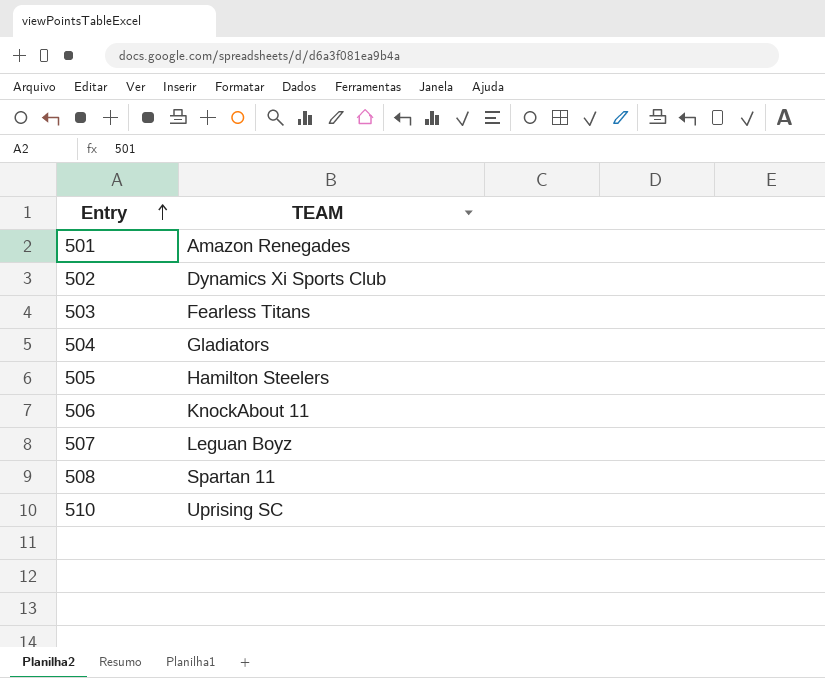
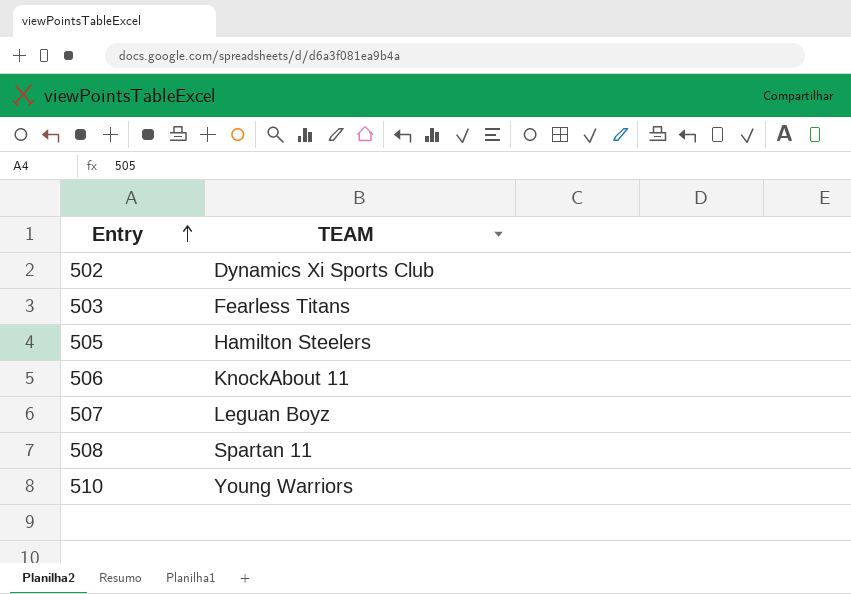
row 501: Amazon Renegades -> none
row 504: Gladiators -> none
510 | TEAM: Uprising SC -> Young Warriors

